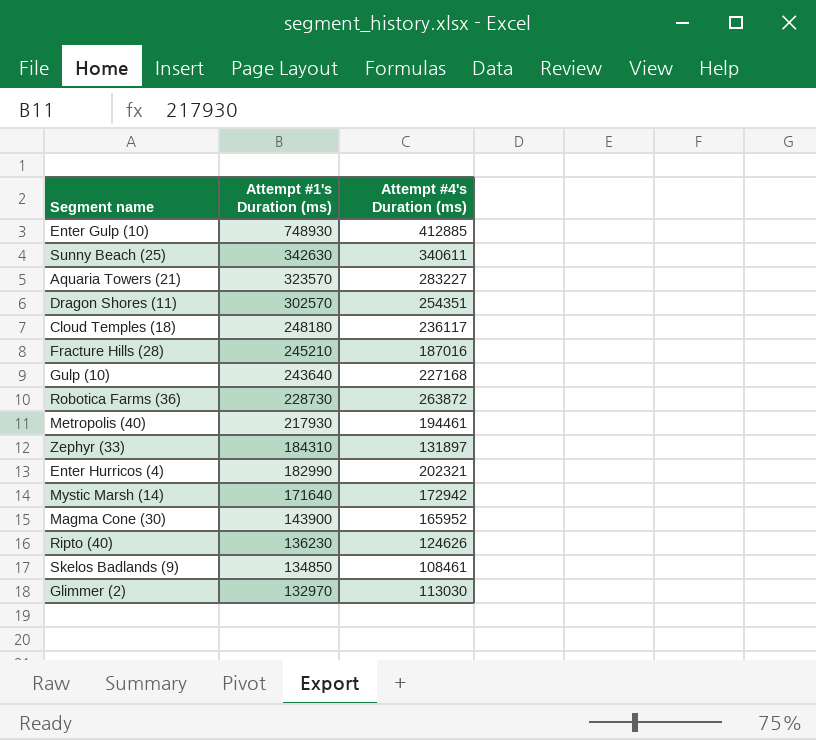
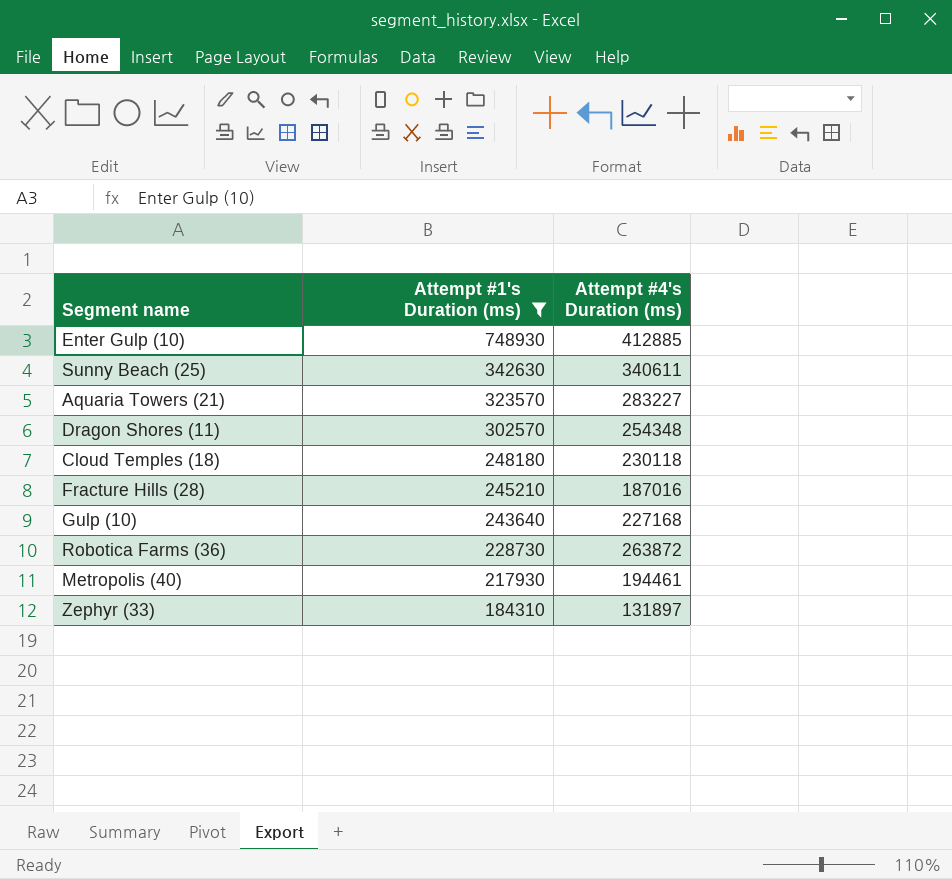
filter: none -> Attempt #1's Duration (ms) >= 184310
Dragon Shores (11) | Attempt #4's Duration (ms): 254351 -> 254348
Cloud Temples (18) | Attempt #4's Duration (ms): 236117 -> 230118

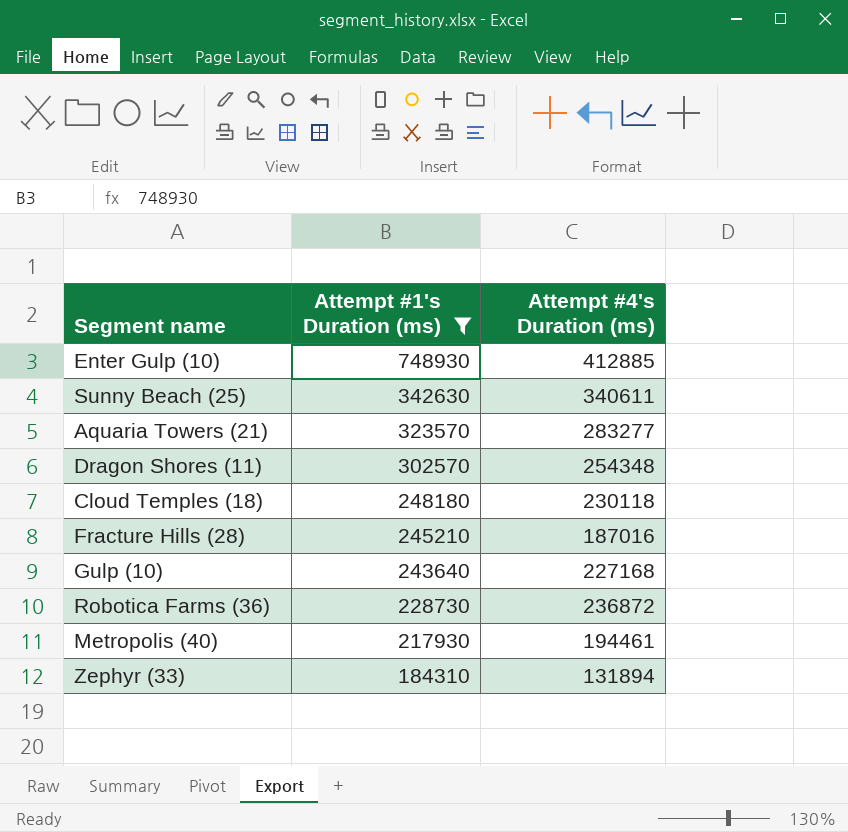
Aquaria Towers (21) | Attempt #4's Duration (ms): 283227 -> 283277
Robotica Farms (36) | Attempt #4's Duration (ms): 263872 -> 236872
Zephyr (33) | Attempt #4's Duration (ms): 131897 -> 131894

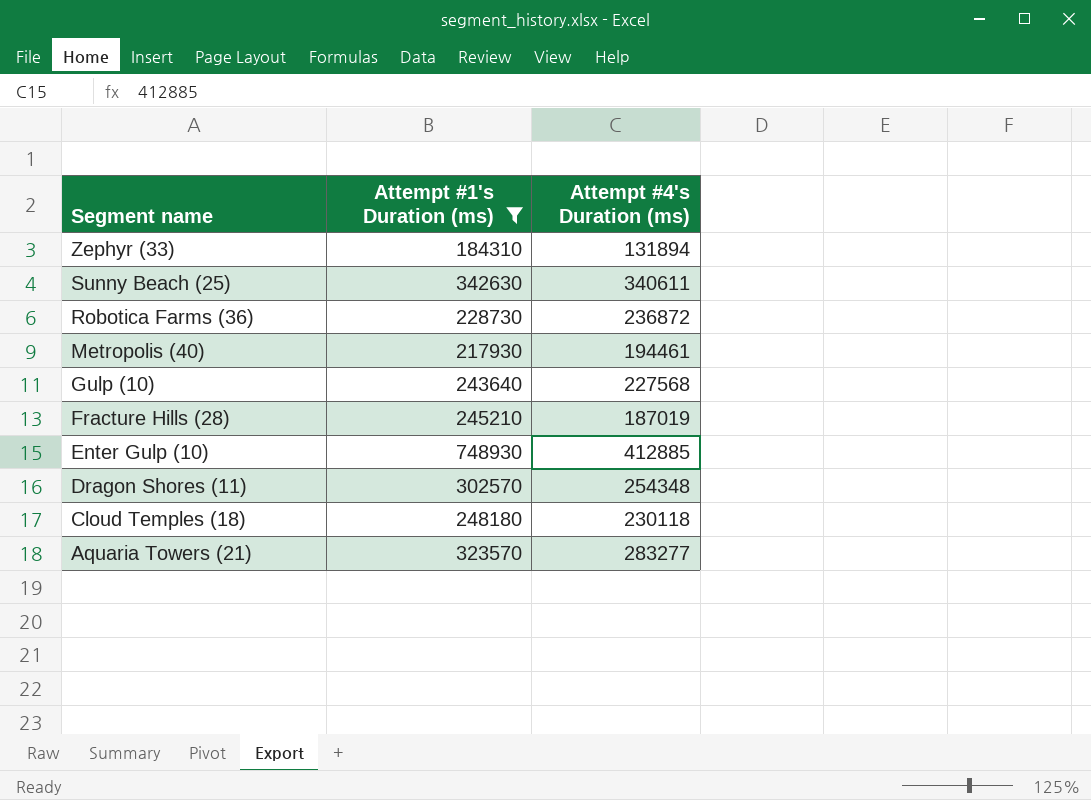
row order: Attempt #1's Duration (ms) descending -> Segment name descending
Gulp (10) | Attempt #4's Duration (ms): 227168 -> 227568
Fracture Hills (28) | Attempt #4's Duration (ms): 187016 -> 187019

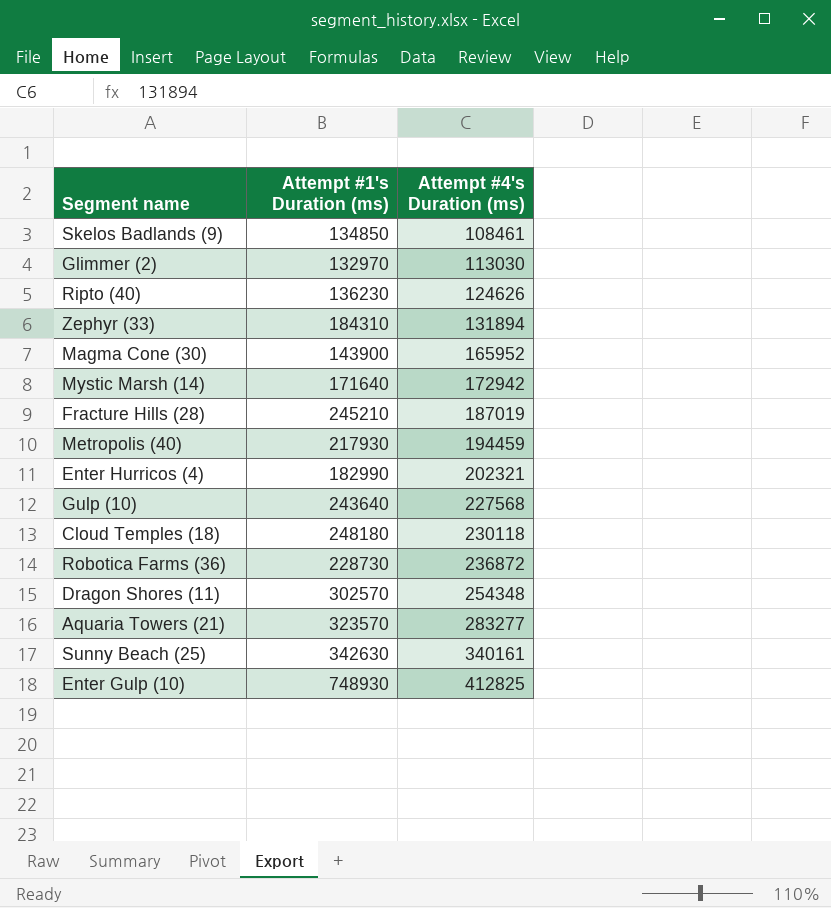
filter: Attempt #1's Duration (ms) >= 184310 -> none
row order: Segment name descending -> Attempt #4's Duration (ms) ascending
Metropolis (40) | Attempt #4's Duration (ms): 194461 -> 194459
Sunny Beach (25) | Attempt #4's Duration (ms): 340611 -> 340161
Enter Gulp (10) | Attempt #4's Duration (ms): 412885 -> 412825

